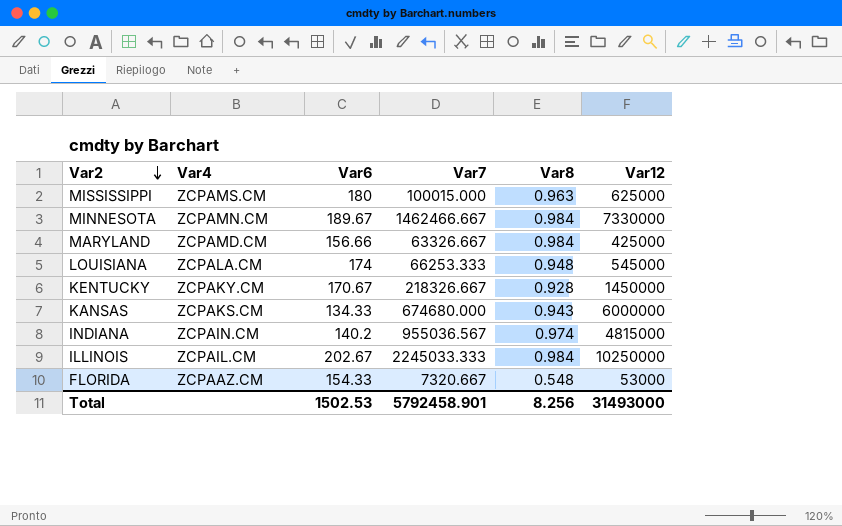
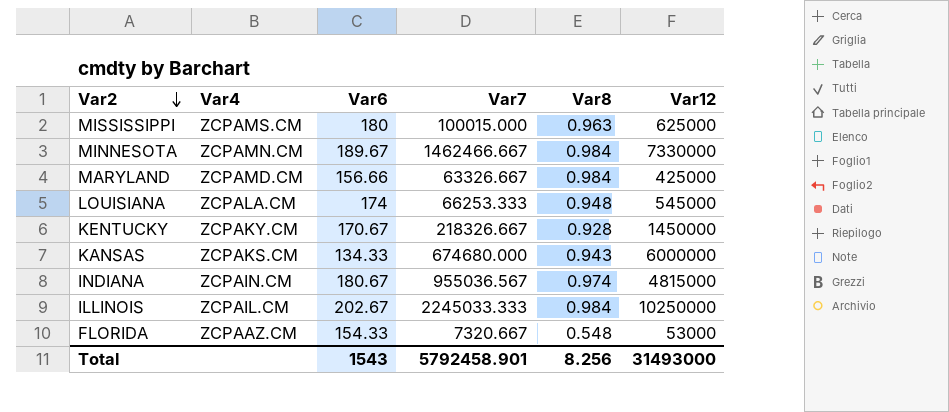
INDIANA | Var6: 140.2 -> 180.67
Total | Var6: 1502.53 -> 1543

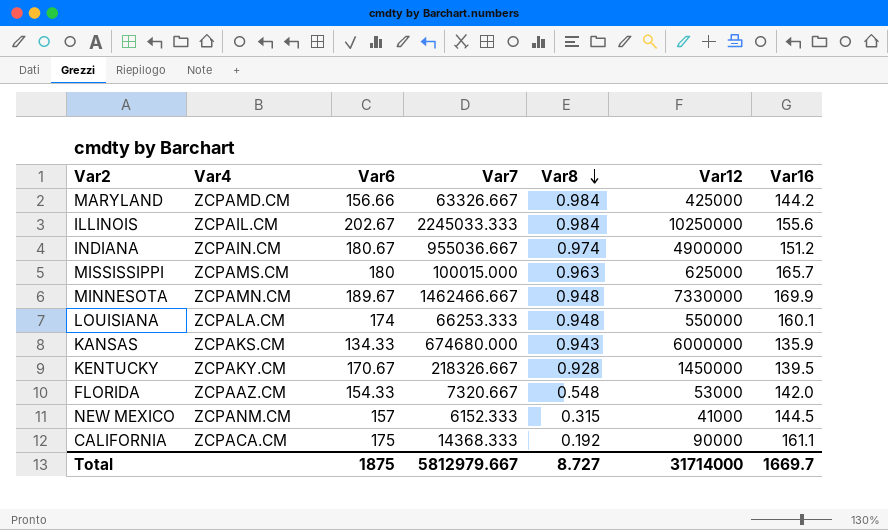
row order: Var2 descending -> Var8 descending
column Var16 | position: none -> 7
INDIANA | Var7: 955036.567 -> 955036.667
INDIANA | Var12: 4815000 -> 4900000
MINNESOTA | Var8: 0.984 -> 0.948
LOUISIANA | Var12: 545000 -> 550000
row NEW MEXICO: none -> ZCPANM.CM | 157 | 6152.333 | 0.315 | 41000 | 144.5
row CALIFORNIA: none -> ZCPACA.CM | 175 | 14368.333 | 0.192 | 90000 | 161.1
Total | Var6: 1543 -> 1875
Total | Var7: 5792458.901 -> 5812979.667
Total | Var8: 8.256 -> 8.727
Total | Var12: 31493000 -> 31714000

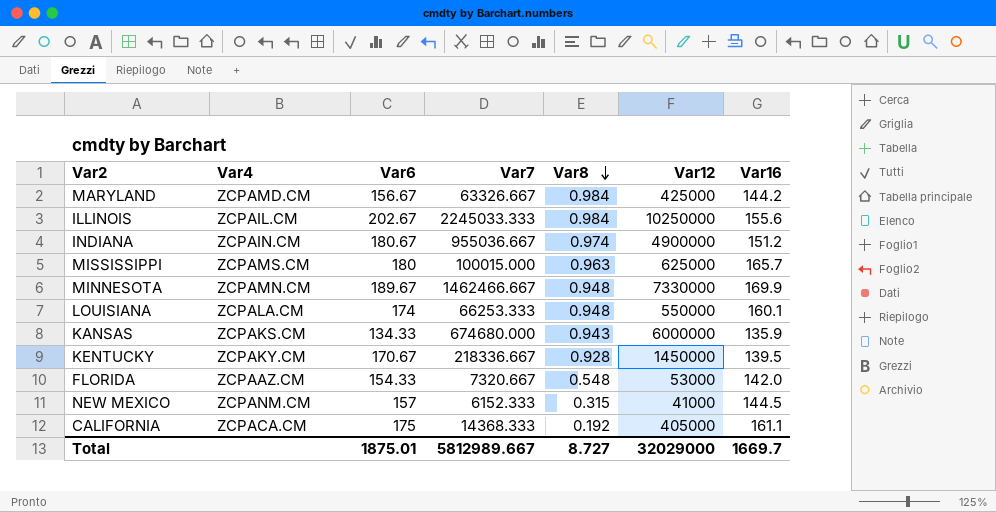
MARYLAND | Var6: 156.66 -> 156.67
KENTUCKY | Var7: 218326.667 -> 218336.667
CALIFORNIA | Var12: 90000 -> 405000
Total | Var6: 1875 -> 1875.01
Total | Var7: 5812979.667 -> 5812989.667
Total | Var12: 31714000 -> 32029000

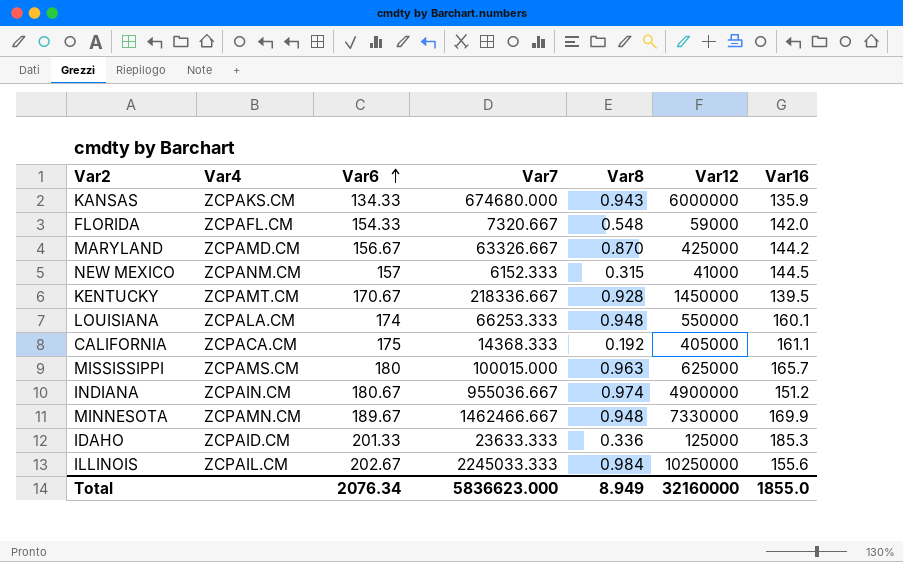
row order: Var8 descending -> Var6 ascending
FLORIDA | Var4: ZCPAAZ.CM -> ZCPAFL.CM
FLORIDA | Var12: 53000 -> 59000
MARYLAND | Var8: 0.984 -> 0.870
KENTUCKY | Var4: ZCPAKY.CM -> ZCPAMT.CM
row IDAHO: none -> ZCPAID.CM | 201.33 | 23633.333 | 0.336 | 125000 | 185.3
Total | Var6: 1875.01 -> 2076.34
Total | Var7: 5812989.667 -> 5836623.000
Total | Var8: 8.727 -> 8.949
Total | Var12: 32029000 -> 32160000
Total | Var16: 1669.7 -> 1855.0

